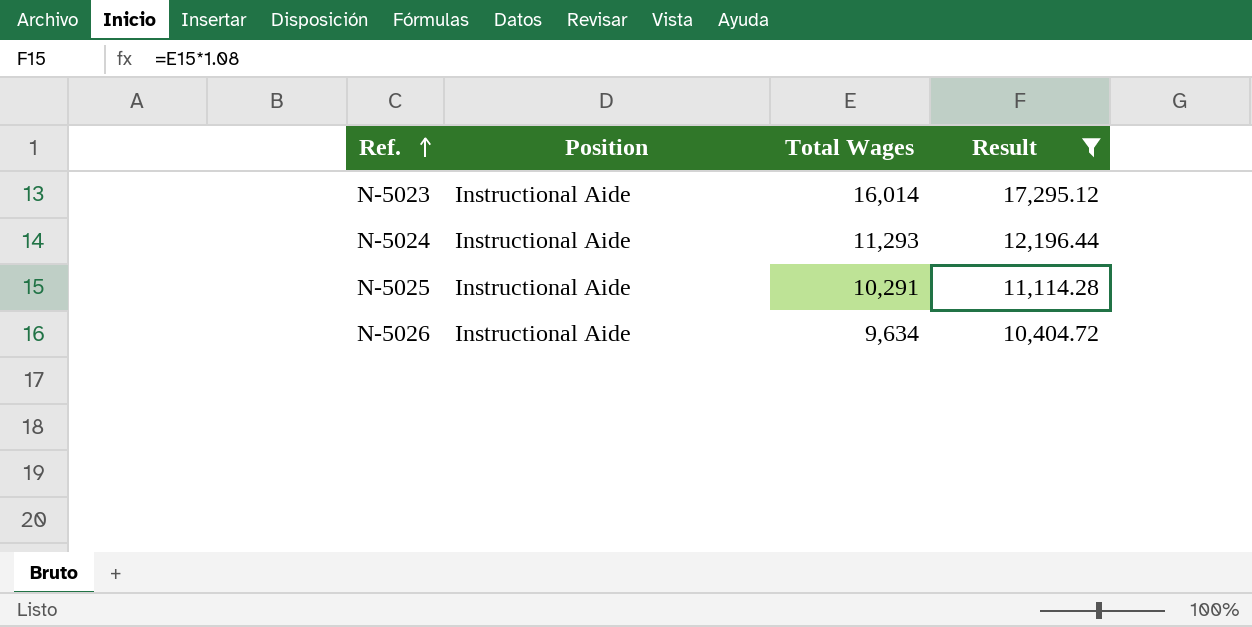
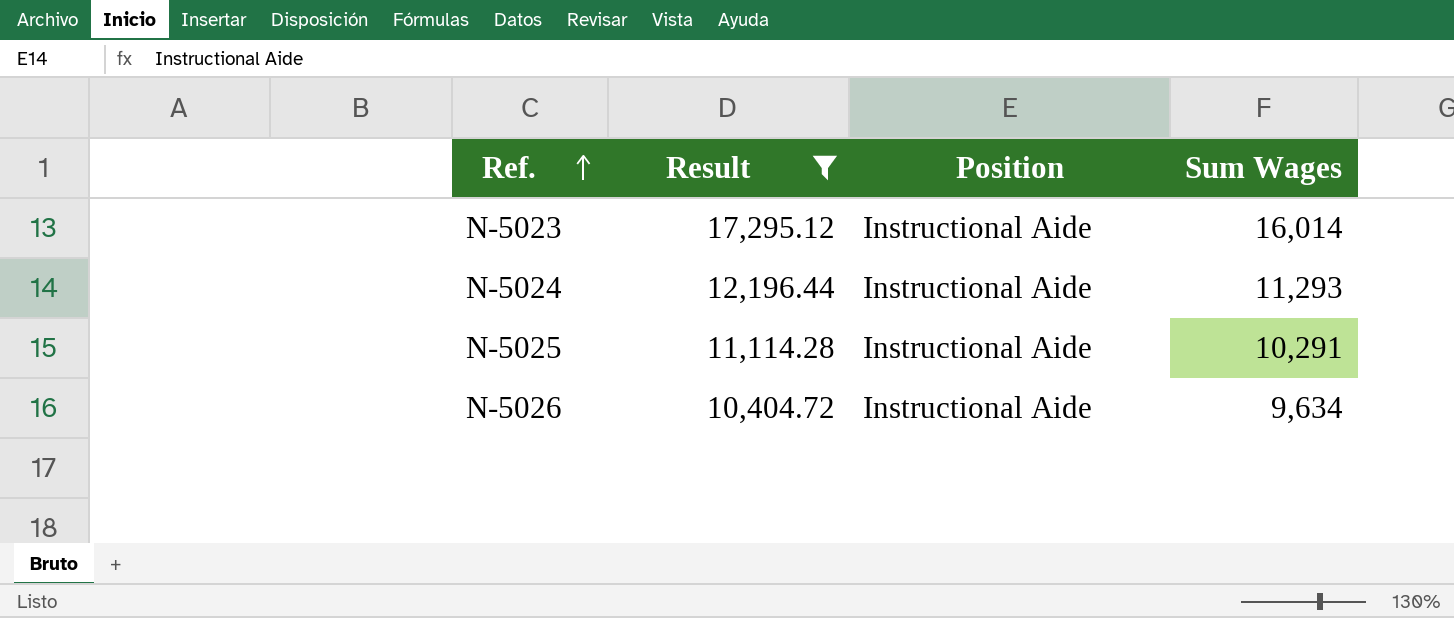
column Result | position: 4 -> 2
column name: Total Wages -> Sum Wages

